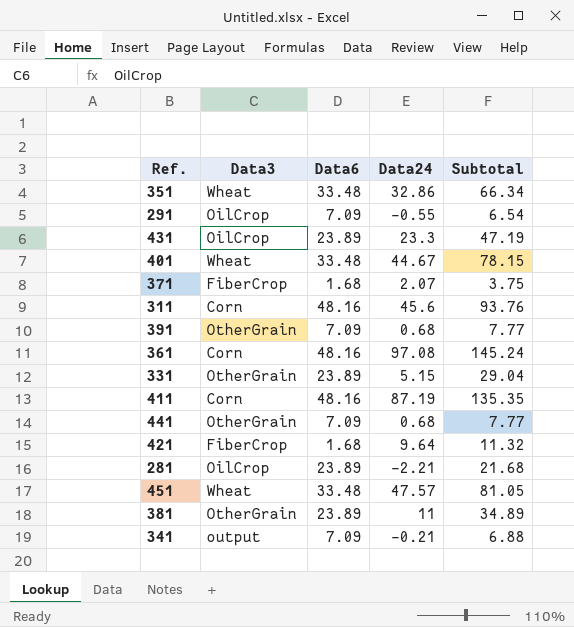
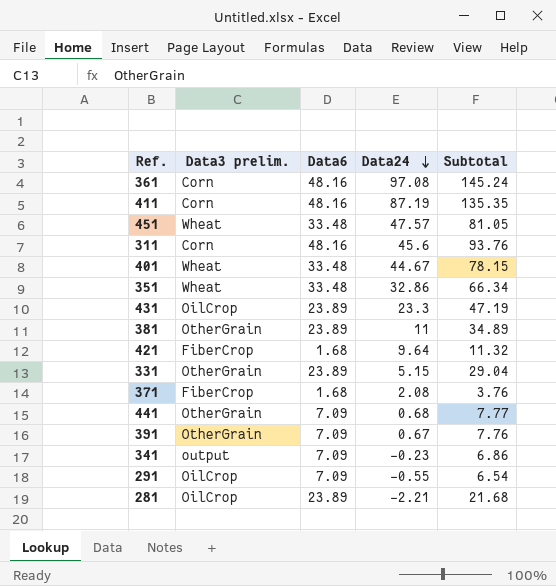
row order: none -> Data24 descending
column name: Data3 -> Data3 prelim.
371 | Data24: 2.07 -> 2.08
371 | Subtotal: 3.75 -> 3.76
391 | Data24: 0.68 -> 0.67
391 | Subtotal: 7.77 -> 7.76
341 | Data24: -0.21 -> -0.23
341 | Subtotal: 6.88 -> 6.86

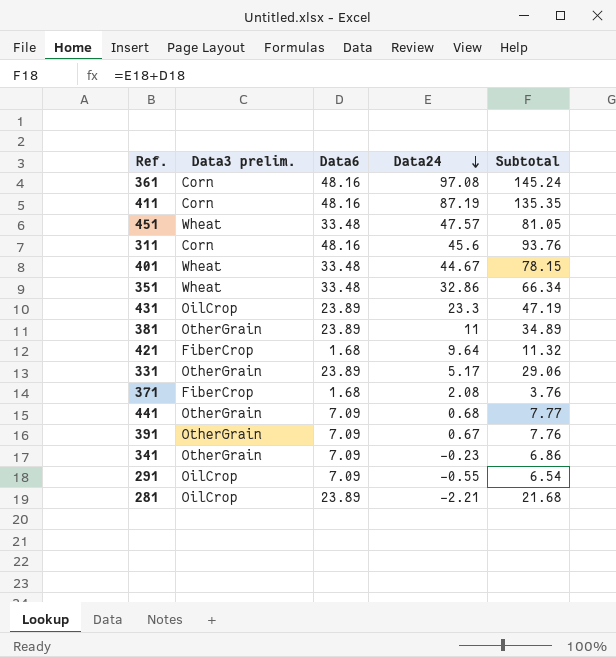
331 | Data24: 5.15 -> 5.17
331 | Subtotal: 29.04 -> 29.06
341 | Data3 prelim.: output -> OtherGrain

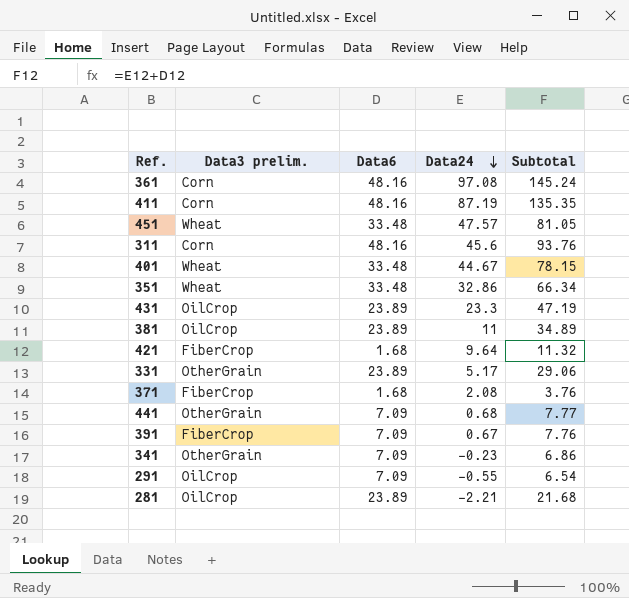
381 | Data3 prelim.: OtherGrain -> OilCrop
391 | Data3 prelim.: OtherGrain -> FiberCrop

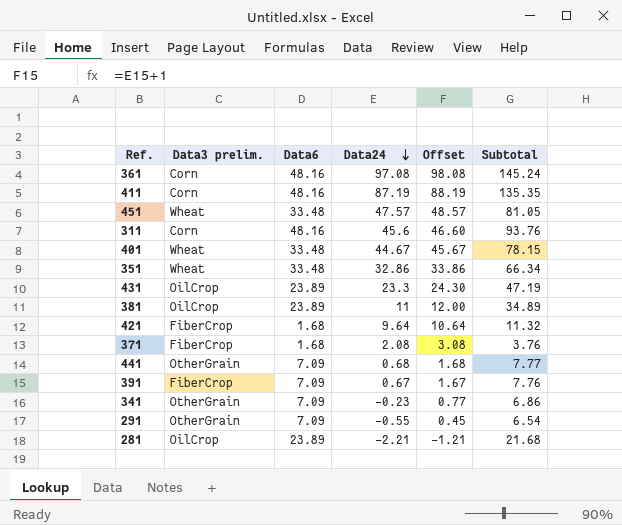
column Offset | formula: none -> [Data24] + 1
row 331: OtherGrain | 23.89 | 5.17 | 29.06 -> none
291 | Data3 prelim.: OilCrop -> OtherGrain

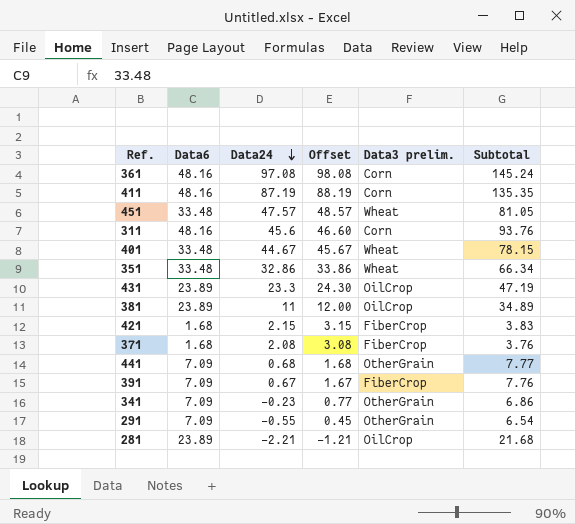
column Data3 prelim. | position: 2 -> 5
421 | Data24: 9.64 -> 2.15
421 | Offset: 10.64 -> 3.15
421 | Subtotal: 11.32 -> 3.83

